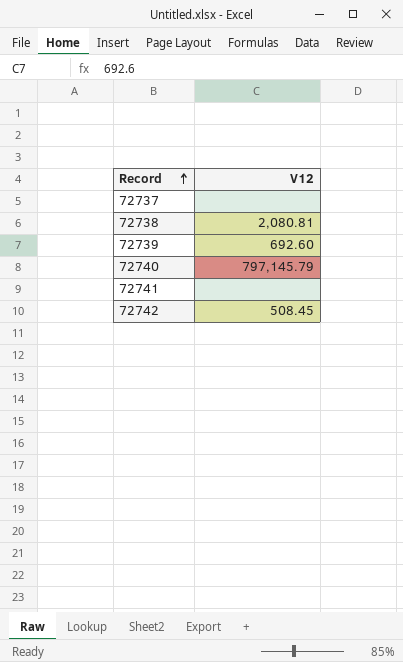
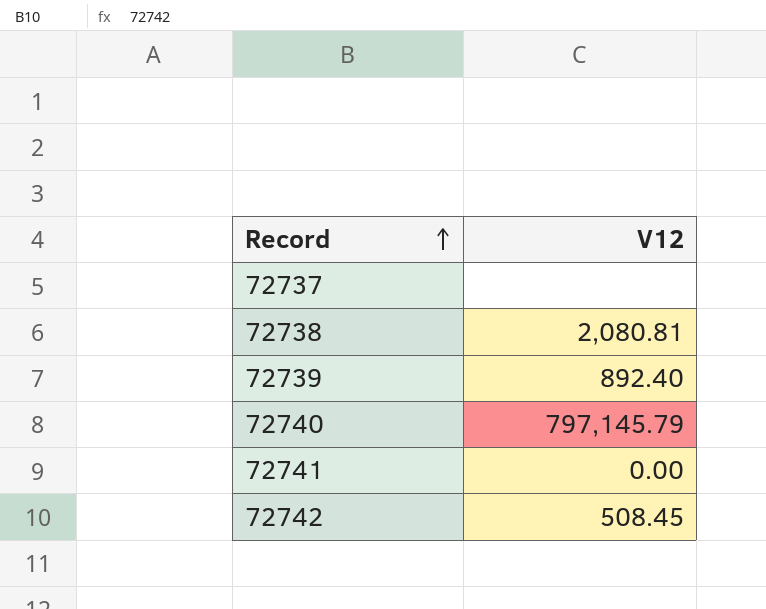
72739 | V12: 692.60 -> 892.40
72741 | V12: none -> 0.00

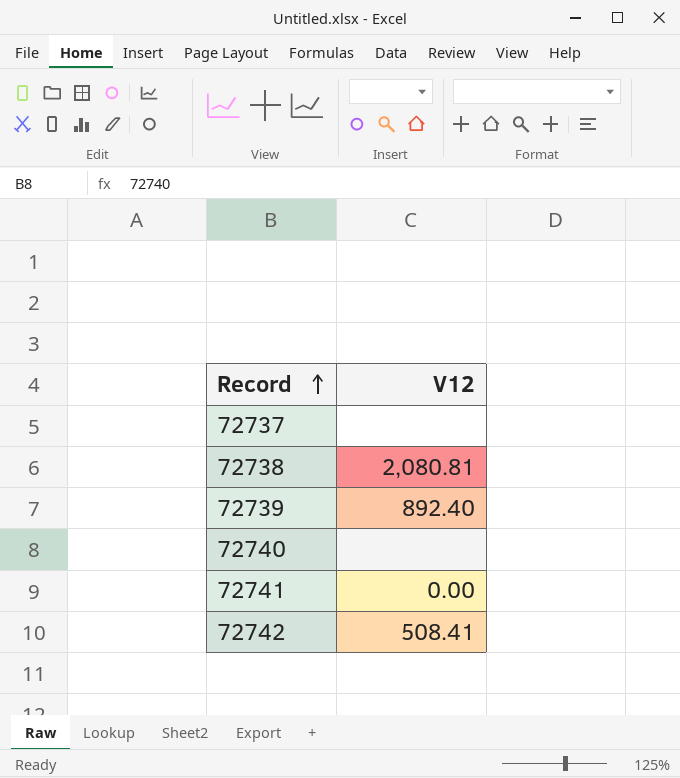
72740 | V12: 797,145.79 -> none
72742 | V12: 508.45 -> 508.41

